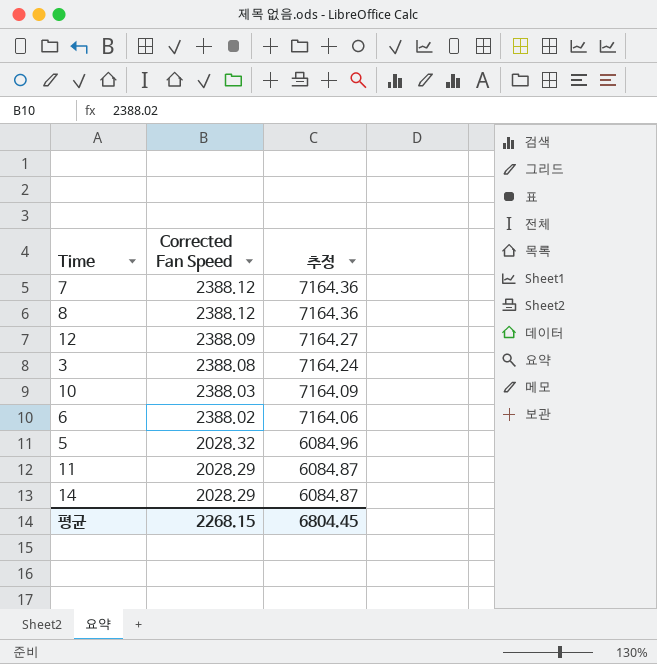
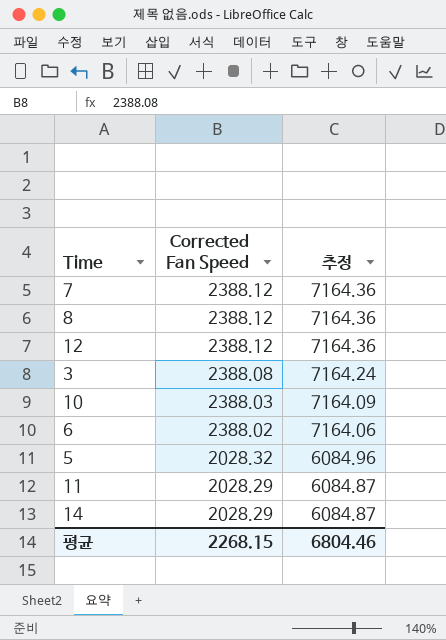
12 | Corrected Fan Speed: 2388.09 -> 2388.12
12 | 추정: 7164.27 -> 7164.36
평균 | 추정: 6804.45 -> 6804.46

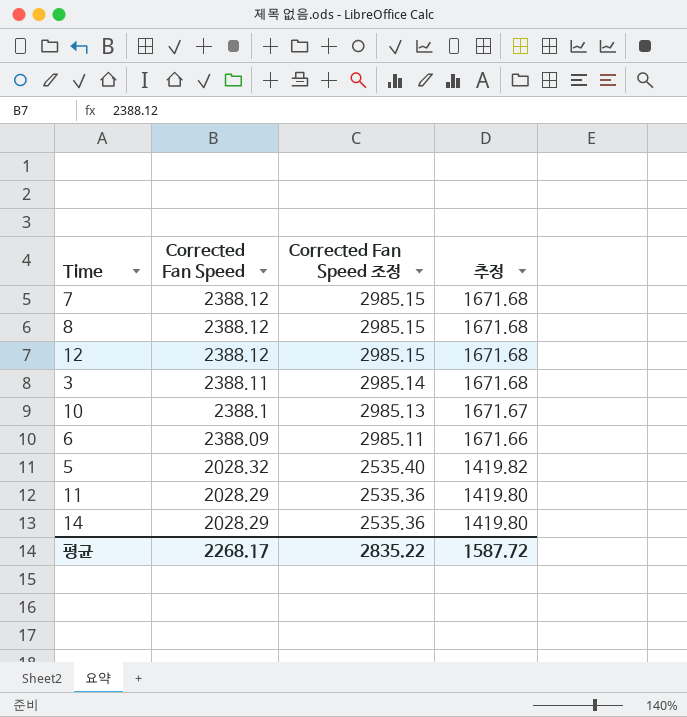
column Corrected Fan Speed 조정 | formula: none -> [Corrected Fan Speed] * 1.25
column 추정 | formula: [Corrected Fan Speed] * 3 -> [Corrected Fan Speed] * 0.7
3 | Corrected Fan Speed: 2388.08 -> 2388.11
10 | Corrected Fan Speed: 2388.03 -> 2388.1
6 | Corrected Fan Speed: 2388.02 -> 2388.09
평균 | Corrected Fan Speed: 2268.15 -> 2268.17
평균 | 추정: 6804.46 -> 1587.72

